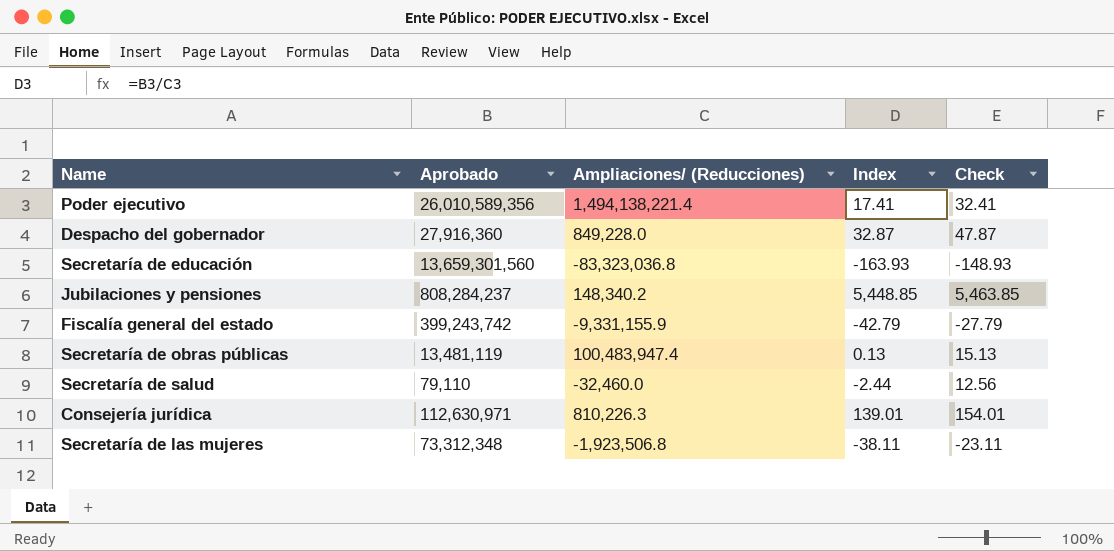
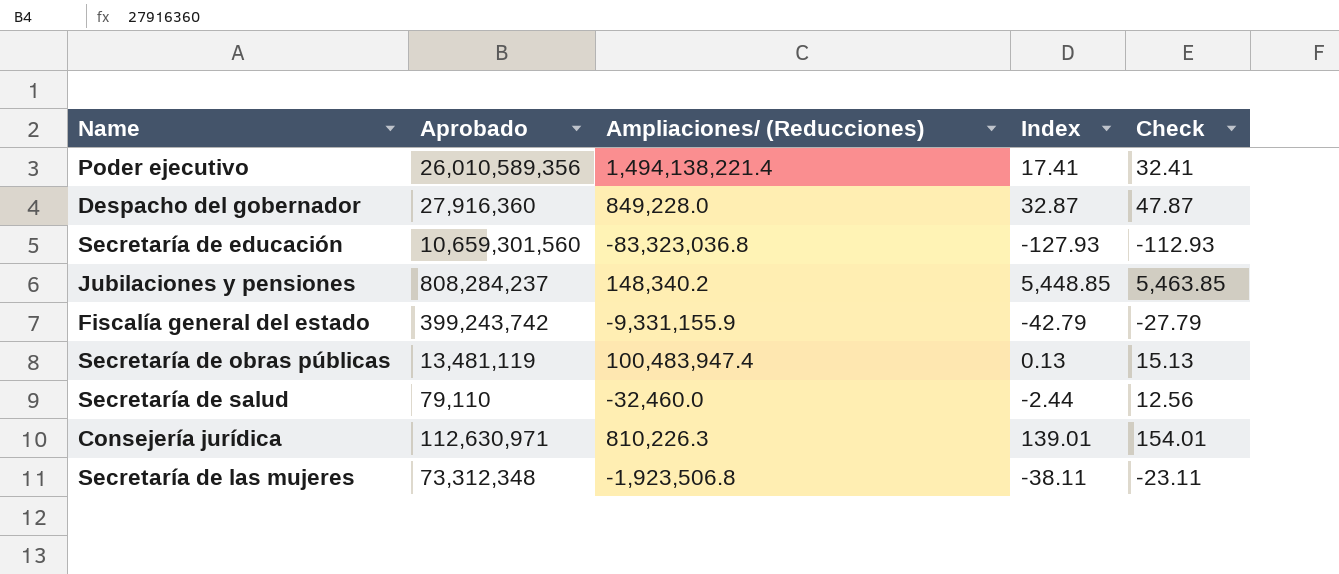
Secretaría de educación | Aprobado: 13,659,301,560 -> 10,659,301,560
Secretaría de educación | Index: -163.93 -> -127.93
Secretaría de educación | Check: -148.93 -> -112.93

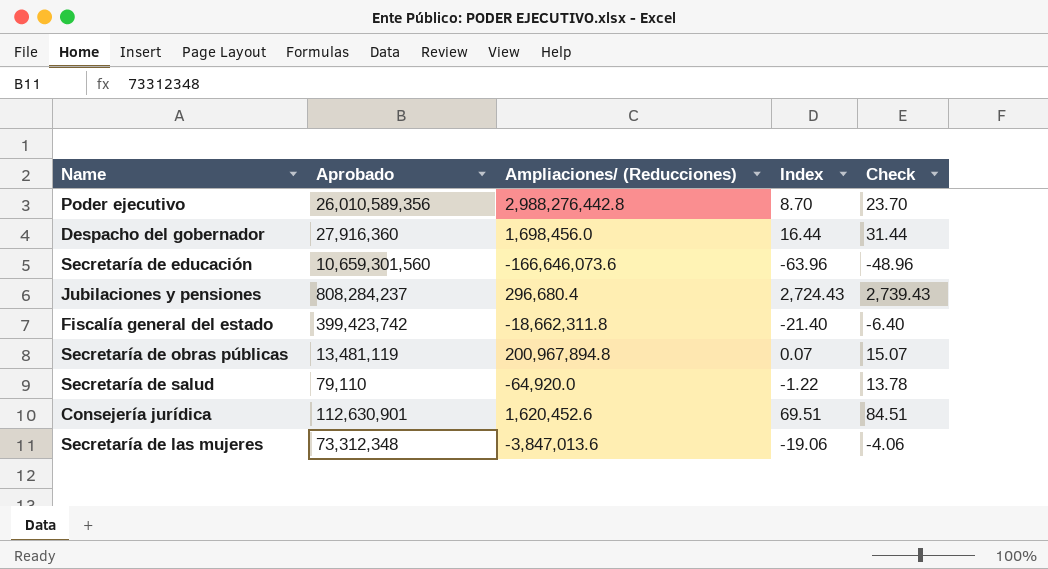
Poder ejecutivo | Ampliaciones/ (Reducciones): 1,494,138,221.4 -> 2,988,276,442.8
Poder ejecutivo | Index: 17.41 -> 8.70
Poder ejecutivo | Check: 32.41 -> 23.70
Despacho del gobernador | Ampliaciones/ (Reducciones): 849,228.0 -> 1,698,456.0
Despacho del gobernador | Index: 32.87 -> 16.44
Despacho del gobernador | Check: 47.87 -> 31.44
Secretaría de educación | Ampliaciones/ (Reducciones): -83,323,036.8 -> -166,646,073.6
Secretaría de educación | Index: -127.93 -> -63.96
Secretaría de educación | Check: -112.93 -> -48.96
Jubilaciones y pensiones | Ampliaciones/ (Reducciones): 148,340.2 -> 296,680.4
Jubilaciones y pensiones | Index: 5,448.85 -> 2,724.43
Jubilaciones y pensiones | Check: 5,463.85 -> 2,739.43
Fiscalía general del estado | Aprobado: 399,243,742 -> 399,423,742
Fiscalía general del estado | Ampliaciones/ (Reducciones): -9,331,155.9 -> -18,662,311.8
Fiscalía general del estado | Index: -42.79 -> -21.40
Fiscalía general del estado | Check: -27.79 -> -6.40
Secretaría de obras públicas | Ampliaciones/ (Reducciones): 100,483,947.4 -> 200,967,894.8
Secretaría de obras públicas | Index: 0.13 -> 0.07
Secretaría de obras públicas | Check: 15.13 -> 15.07
Secretaría de salud | Ampliaciones/ (Reducciones): -32,460.0 -> -64,920.0
Secretaría de salud | Index: -2.44 -> -1.22
Secretaría de salud | Check: 12.56 -> 13.78
Consejería jurídica | Aprobado: 112,630,971 -> 112,630,901
Consejería jurídica | Ampliaciones/ (Reducciones): 810,226.3 -> 1,620,452.6
Consejería jurídica | Index: 139.01 -> 69.51
Consejería jurídica | Check: 154.01 -> 84.51
Secretaría de las mujeres | Ampliaciones/ (Reducciones): -1,923,506.8 -> -3,847,013.6
Secretaría de las mujeres | Index: -38.11 -> -19.06
Secretaría de las mujeres | Check: -23.11 -> -4.06

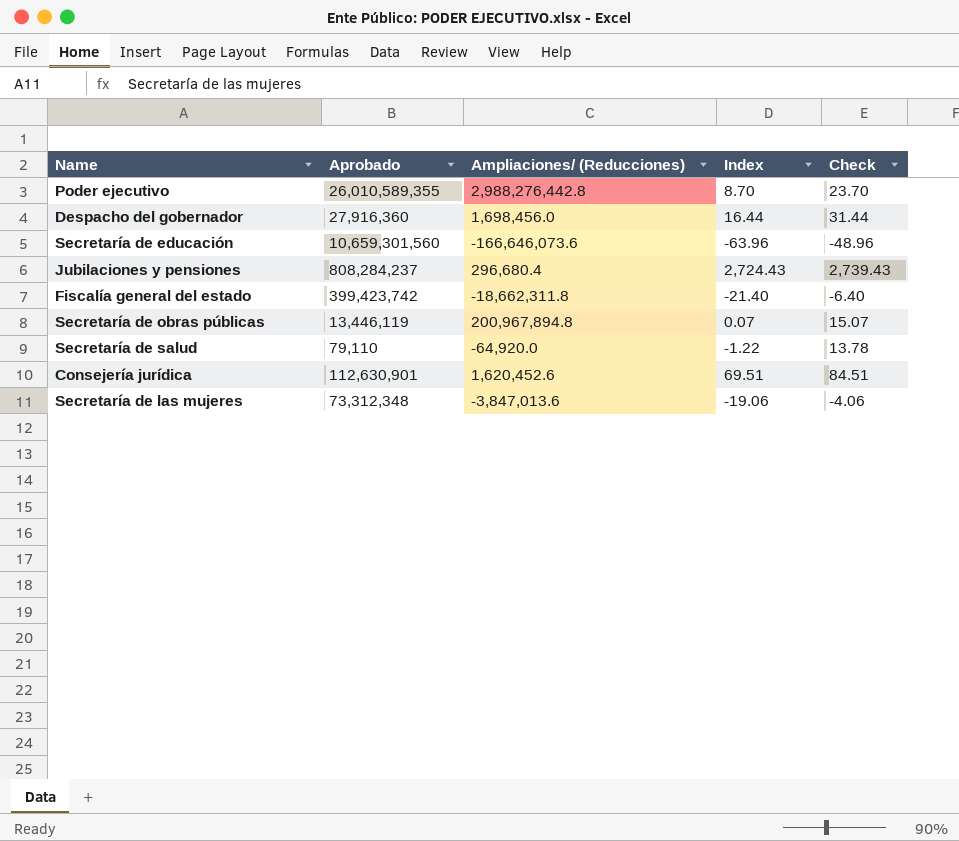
Poder ejecutivo | Aprobado: 26,010,589,356 -> 26,010,589,355
Secretaría de obras públicas | Aprobado: 13,481,119 -> 13,446,119

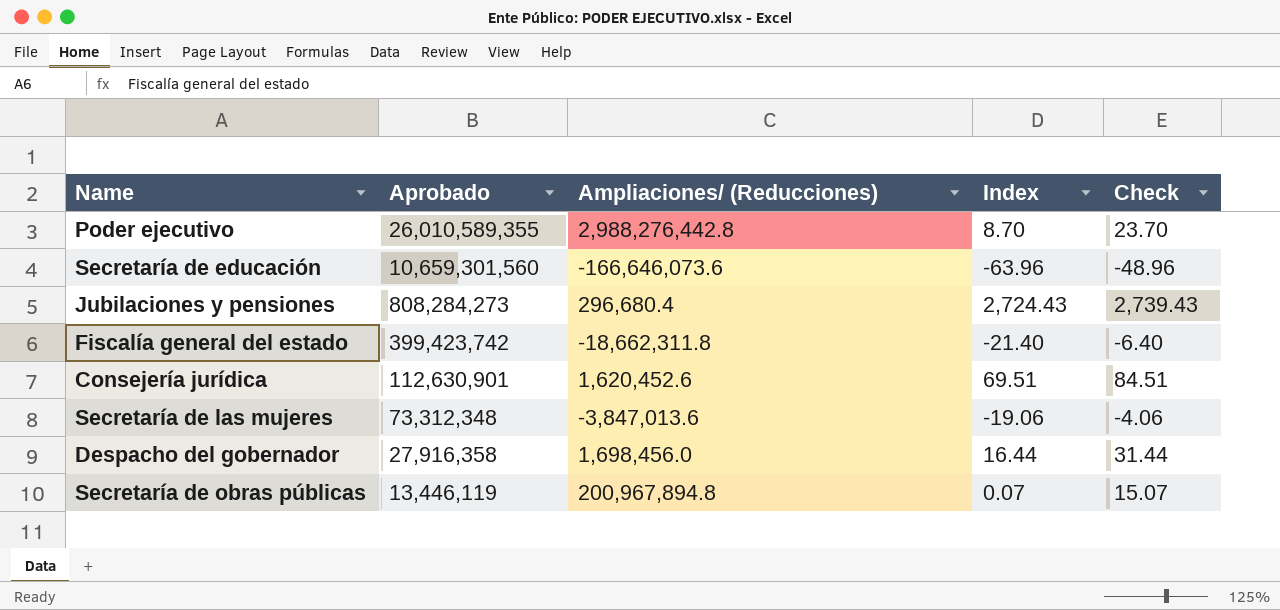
row order: none -> Aprobado descending
row Secretaría de salud: 79,110 | -64,920.0 | -1.22 | 13.78 -> none
Jubilaciones y pensiones | Aprobado: 808,284,237 -> 808,284,273
Despacho del gobernador | Aprobado: 27,916,360 -> 27,916,358

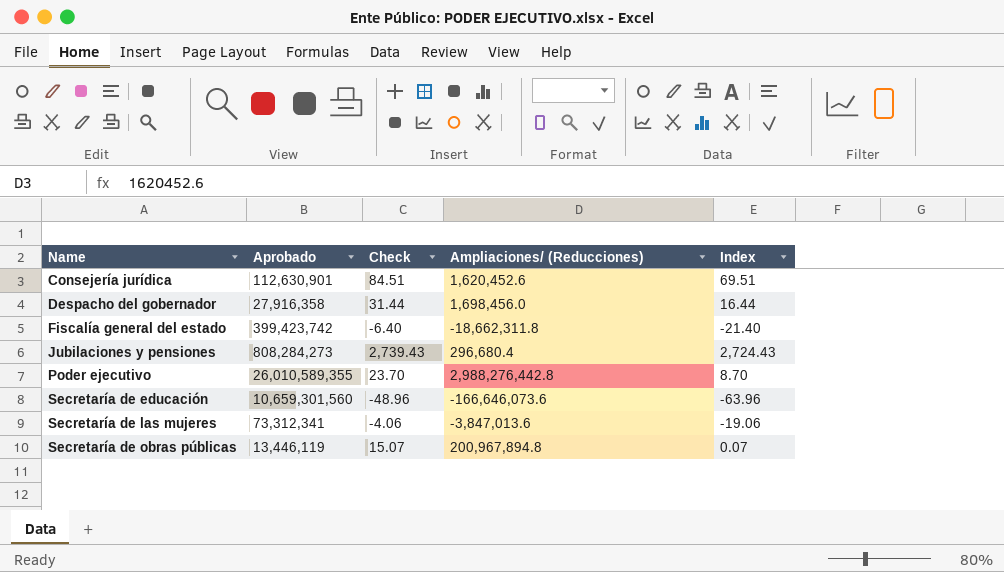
row order: Aprobado descending -> Name ascending
column Check | position: 5 -> 3
Secretaría de las mujeres | Aprobado: 73,312,348 -> 73,312,341

